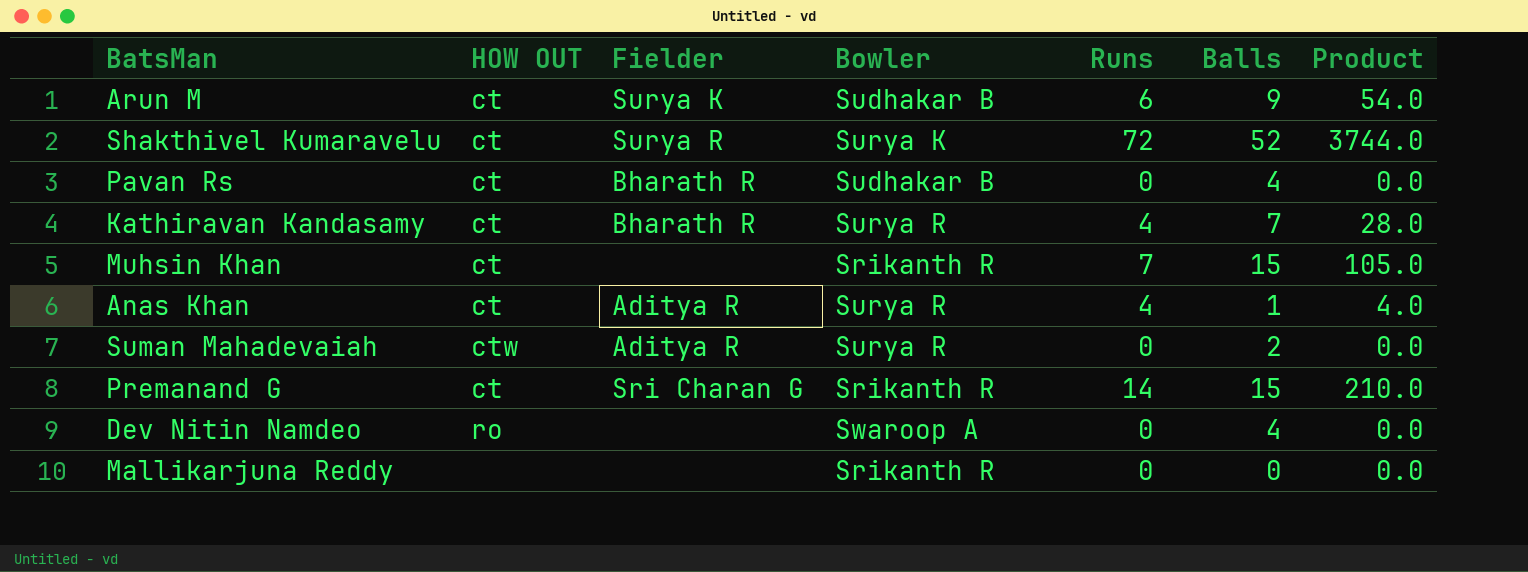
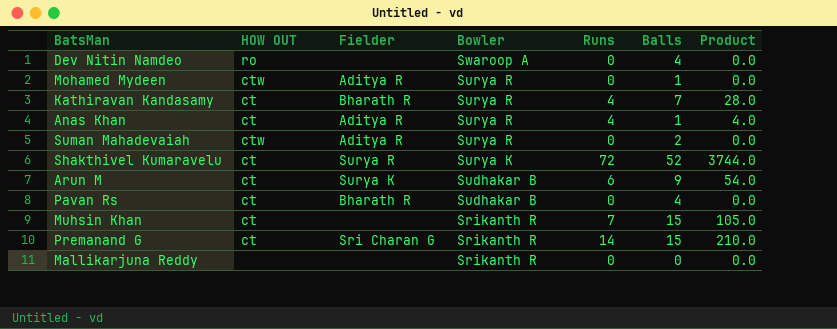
row order: none -> Bowler descending
row Mohamed Mydeen: none -> ctw | Aditya R | Surya R | 0 | 1 | 0.0

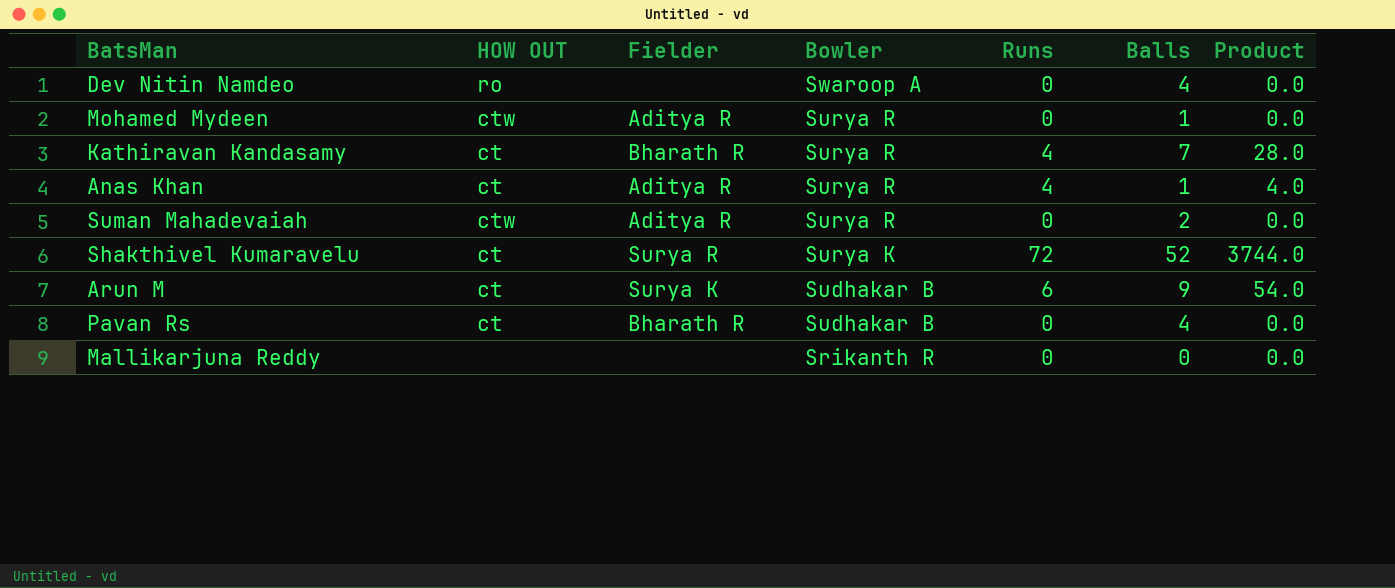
row Muhsin Khan: ct | none | Srikanth R | 7 | 15 | 105.0 -> none
row Premanand G: ct | Sri Charan G | Srikanth R | 14 | 15 | 210.0 -> none

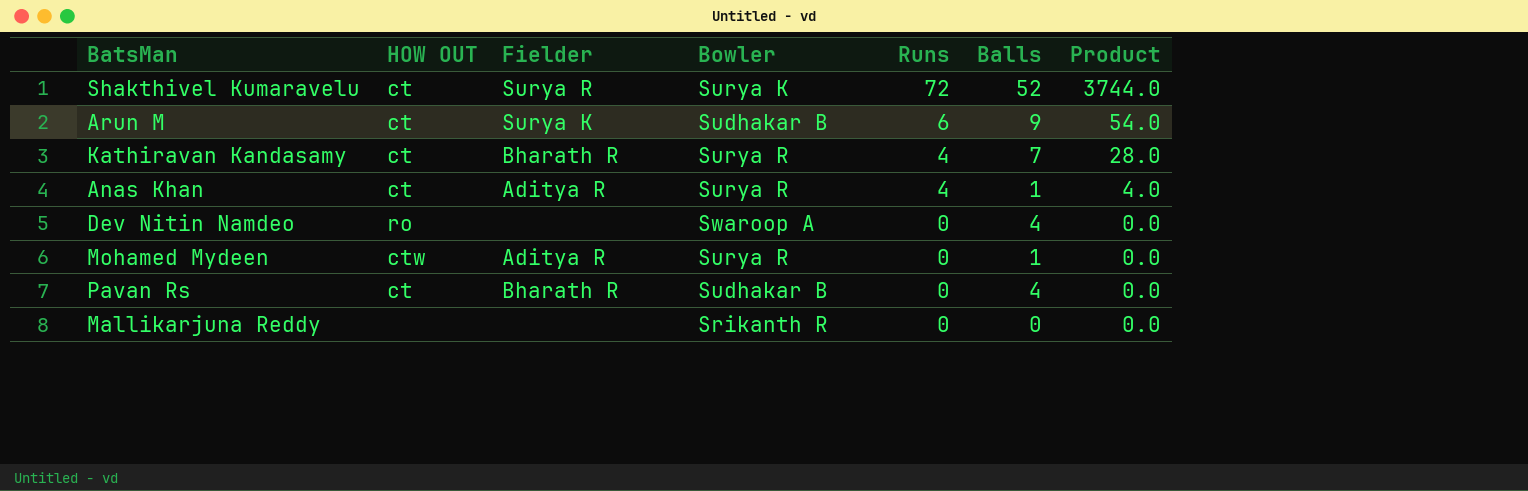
row order: Bowler descending -> Runs descending
row Suman Mahadevaiah: ctw | Aditya R | Surya R | 0 | 2 | 0.0 -> none

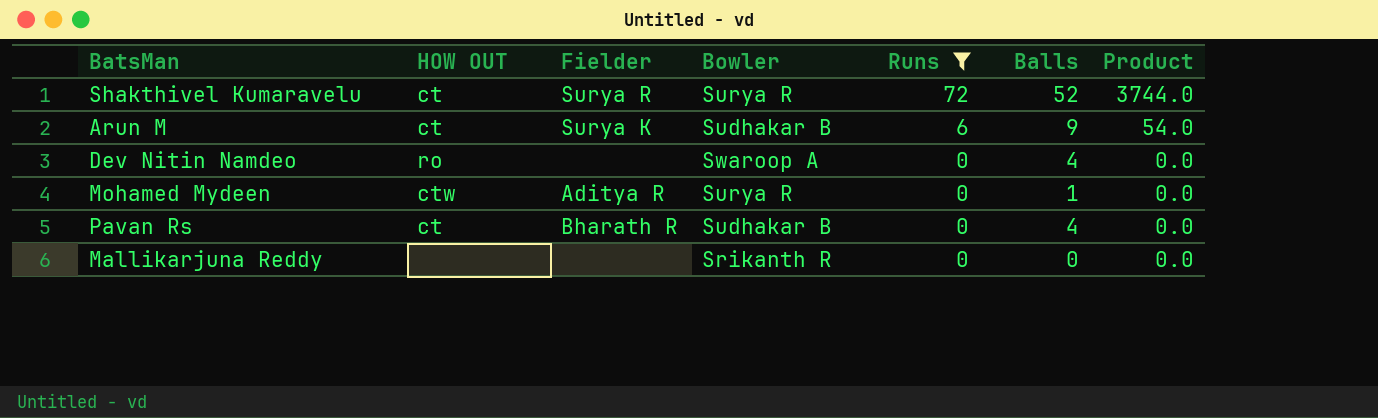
filter: none -> Runs != 4
Shakthivel Kumaravelu | Bowler: Surya K -> Surya R

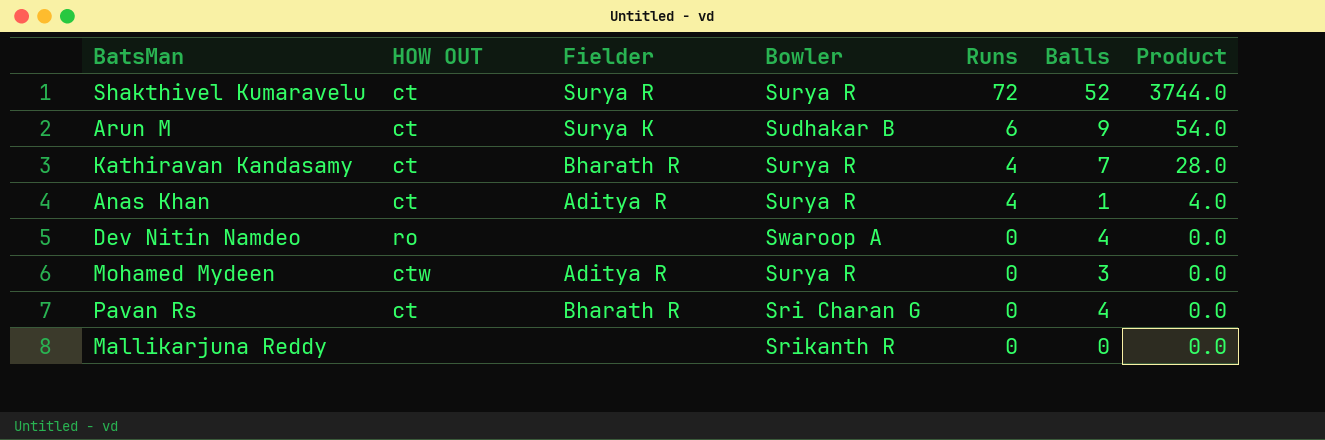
filter: Runs != 4 -> none
Mohamed Mydeen | Balls: 1 -> 3
Pavan Rs | Bowler: Sudhakar B -> Sri Charan G

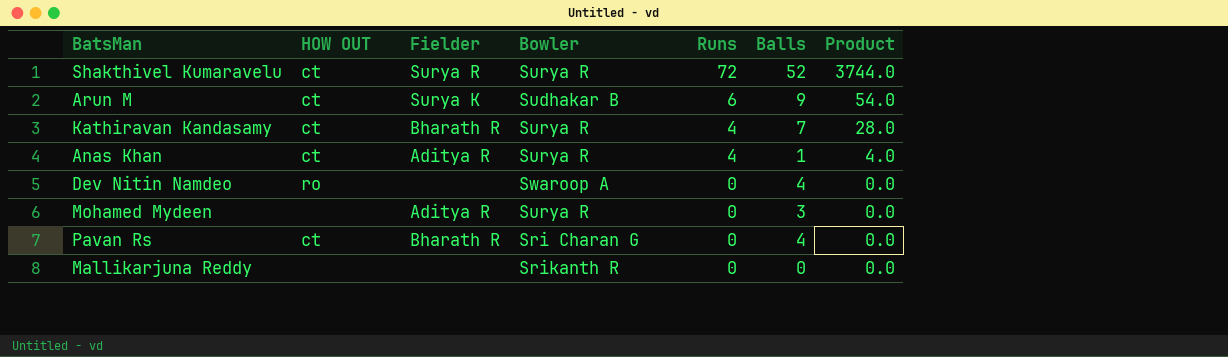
Mohamed Mydeen | HOW OUT: ctw -> none

